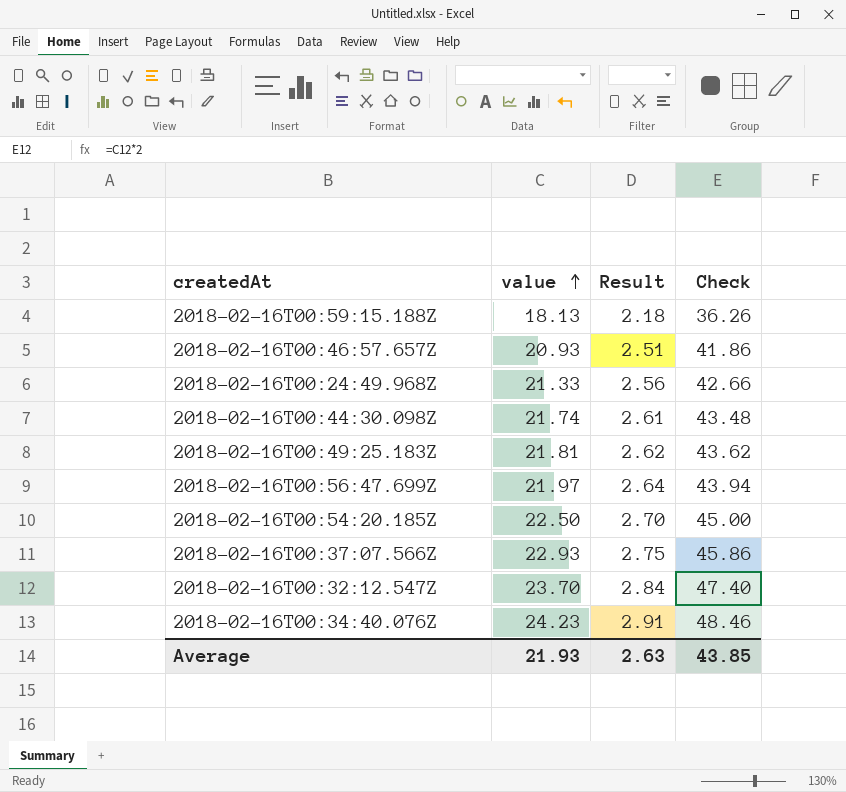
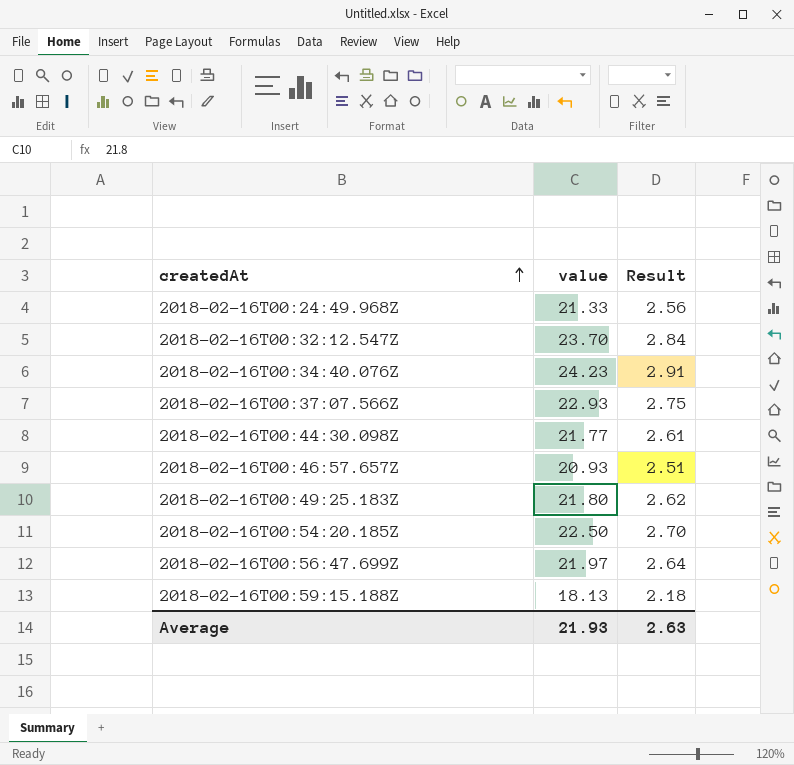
row order: value ascending -> createdAt ascending
column Check | formula: [value] * 2 -> none
2018-02-16T00:44:30.098Z | value: 21.74 -> 21.77
2018-02-16T00:49:25.183Z | value: 21.81 -> 21.80

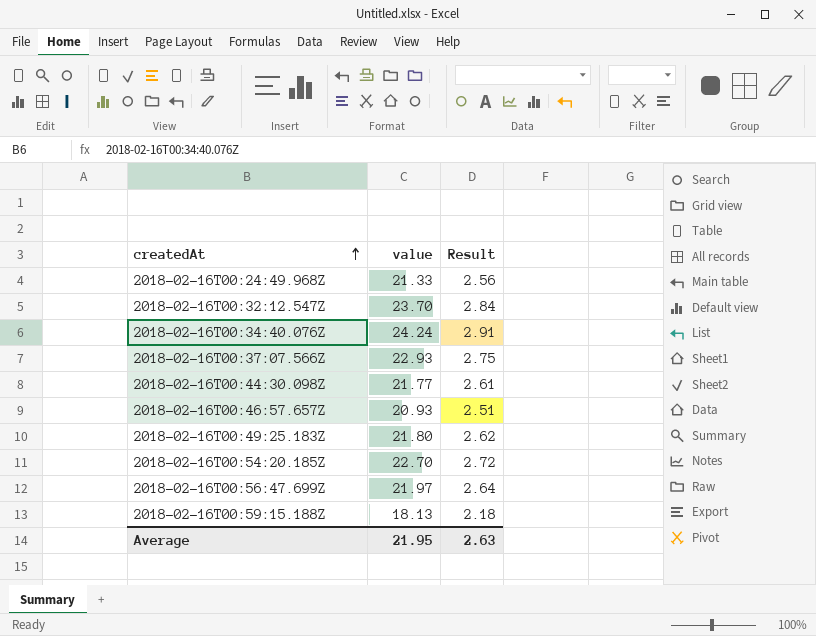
2018-02-16T00:34:40.076Z | value: 24.23 -> 24.24
2018-02-16T00:54:20.185Z | value: 22.50 -> 22.70
2018-02-16T00:54:20.185Z | Result: 2.70 -> 2.72
Average | value: 21.93 -> 21.95

